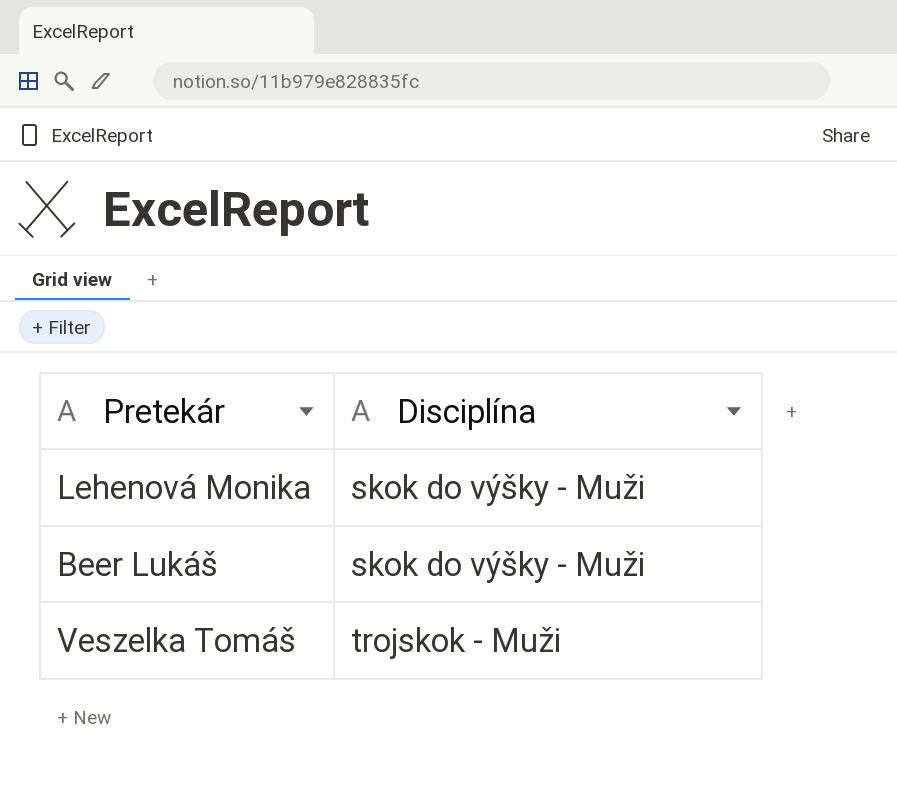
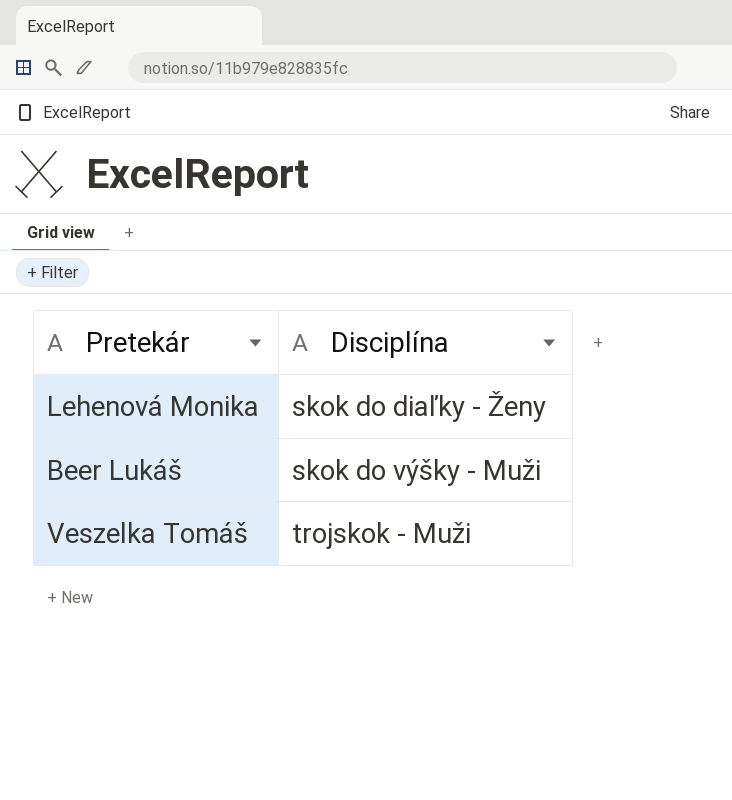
Lehenová Monika | Disciplína: skok do výšky - Muži -> skok do diaľky - Ženy

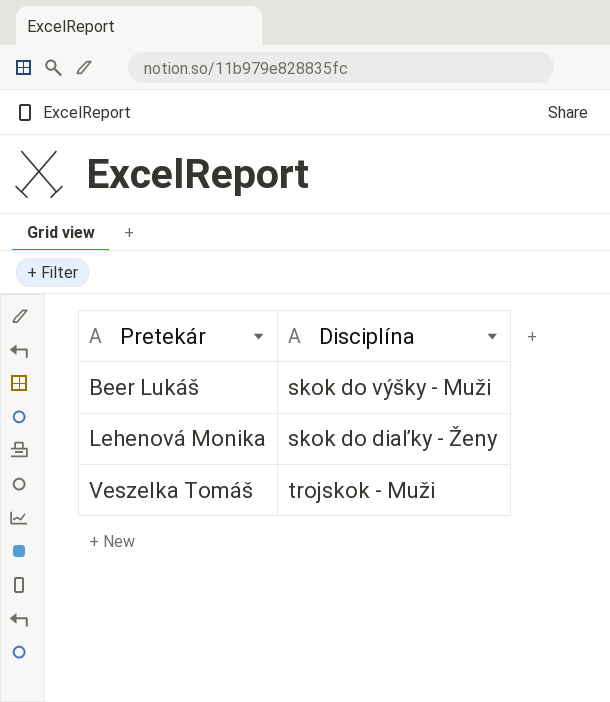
row order: Disciplína ascending -> Pretekár ascending

